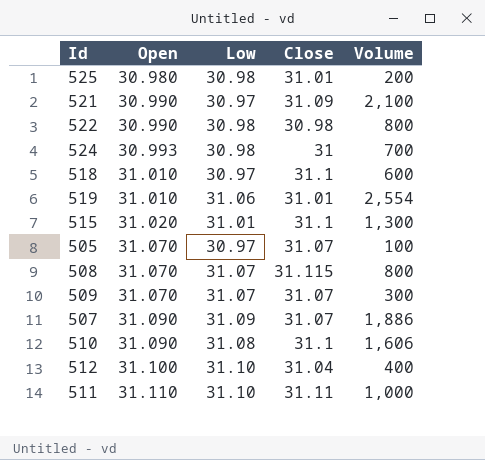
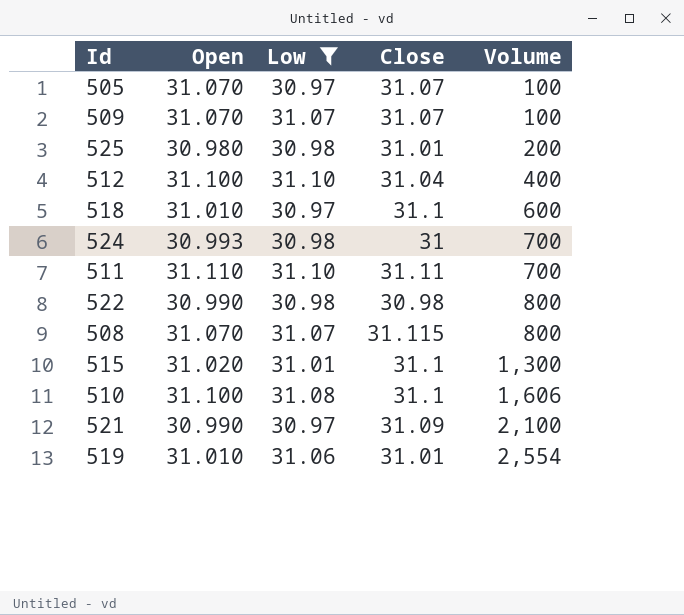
filter: none -> Low != 31.09
row order: Open ascending -> Volume ascending
509 | Volume: 300 -> 100
511 | Volume: 1,000 -> 700
510 | Open: 31.090 -> 31.100

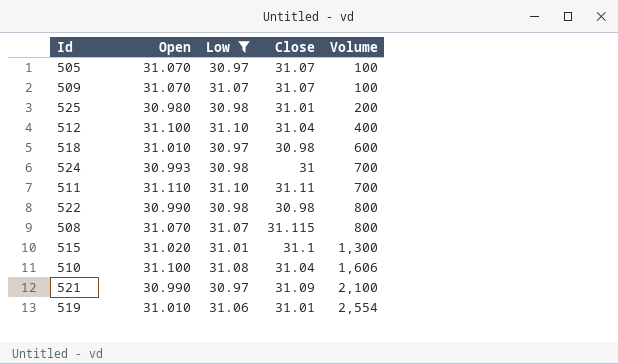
518 | Close: 31.1 -> 30.98
510 | Close: 31.1 -> 31.04

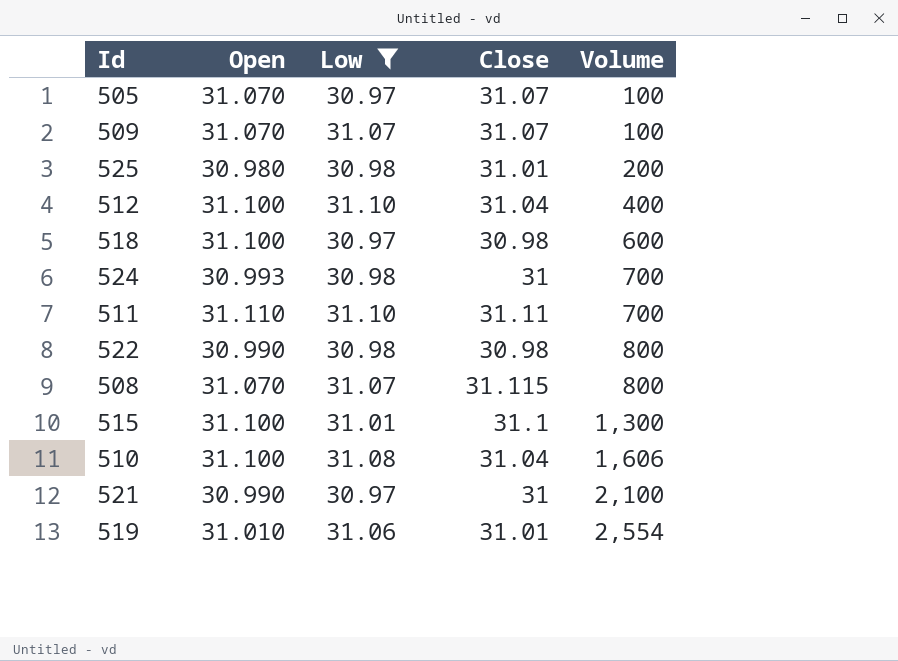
518 | Open: 31.010 -> 31.100
515 | Open: 31.020 -> 31.100
521 | Close: 31.09 -> 31

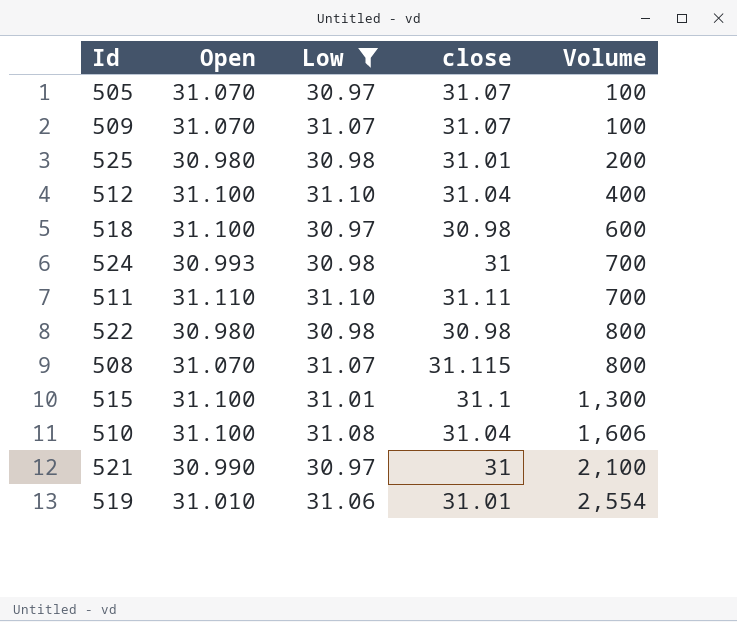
column name: Close -> close
522 | Open: 30.990 -> 30.980

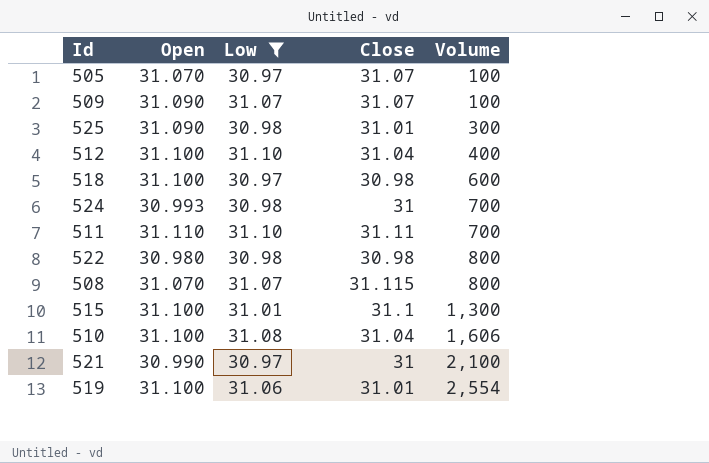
column name: close -> Close
509 | Open: 31.070 -> 31.090
525 | Open: 30.980 -> 31.090
525 | Volume: 200 -> 300
519 | Open: 31.010 -> 31.100

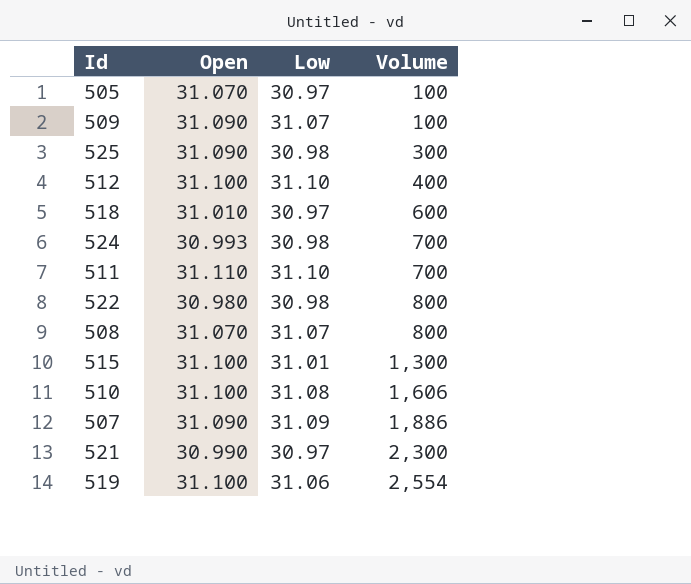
filter: Low != 31.09 -> none
column Close | position: 4 -> none
518 | Open: 31.100 -> 31.010
521 | Volume: 2,100 -> 2,300

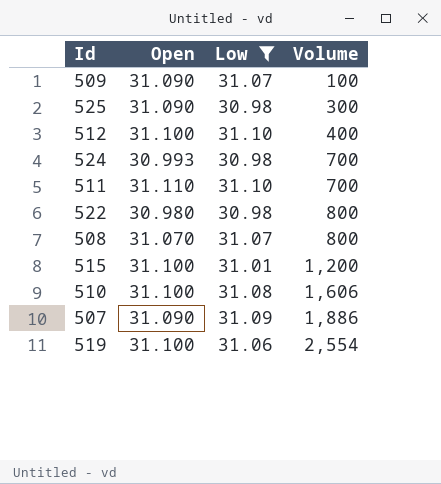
filter: none -> Low != 30.97
515 | Volume: 1,300 -> 1,200

